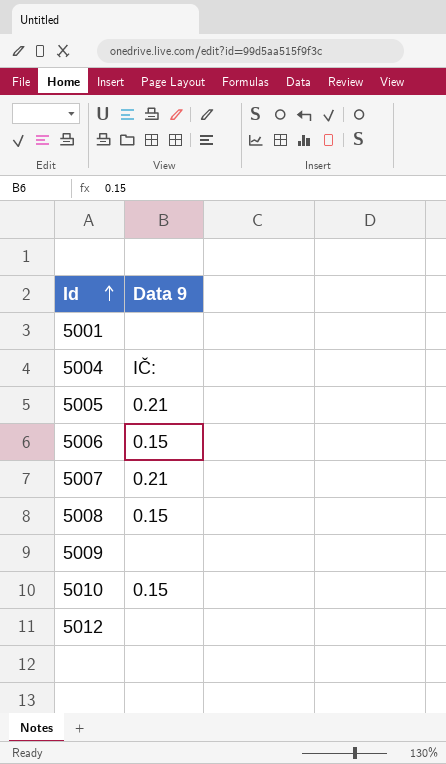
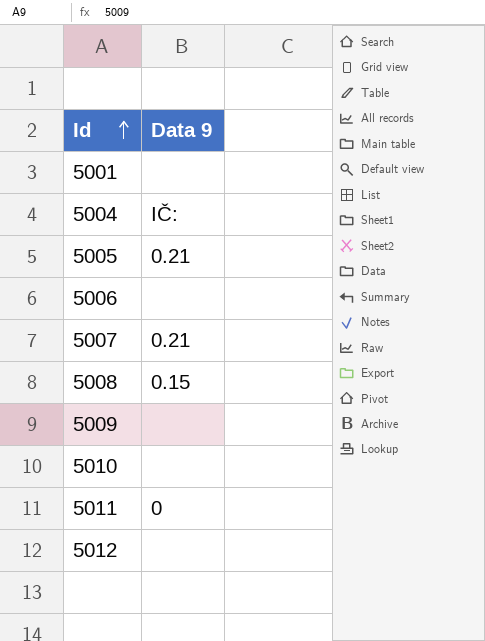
5006 | Data 9: 0.15 -> none
5010 | Data 9: 0.15 -> none
row 5011: none -> 0

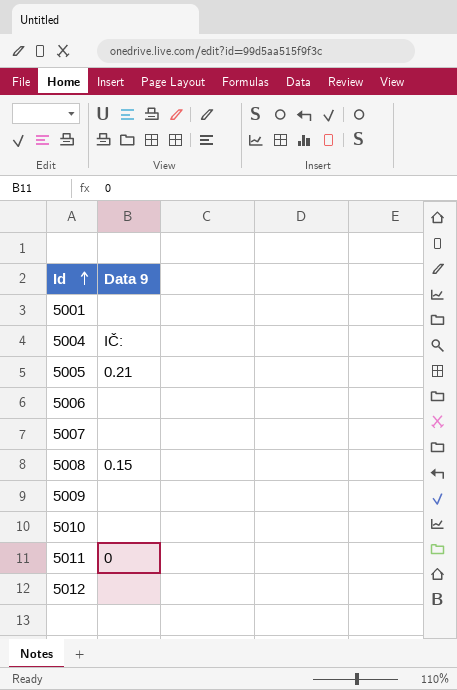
5007 | Data 9: 0.21 -> none

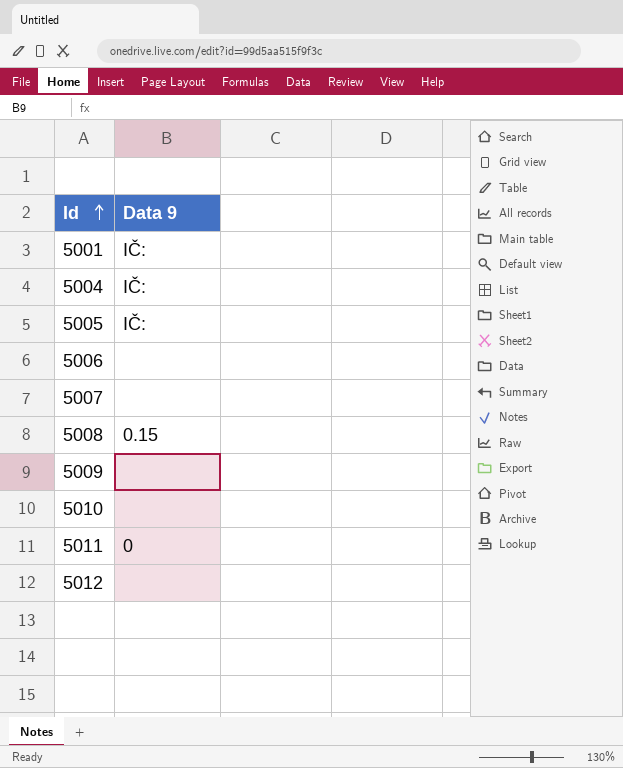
5001 | Data 9: none -> IČ:
5005 | Data 9: 0.21 -> IČ:

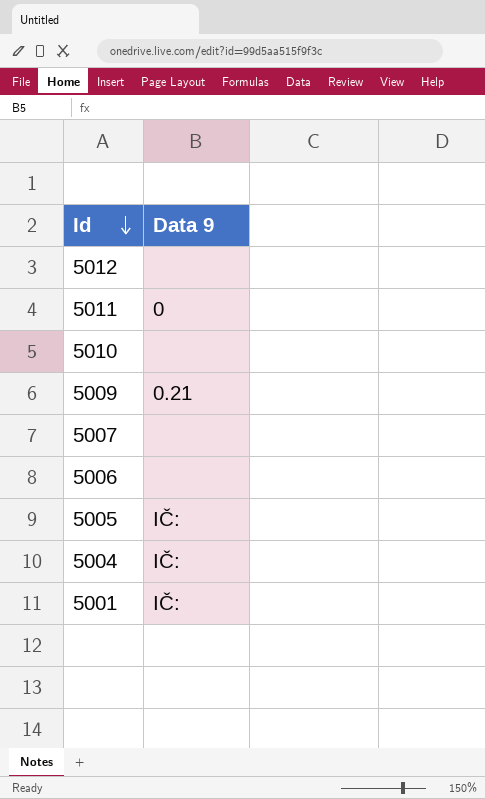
row order: Id ascending -> Id descending
row 5008: 0.15 -> none
5009 | Data 9: none -> 0.21

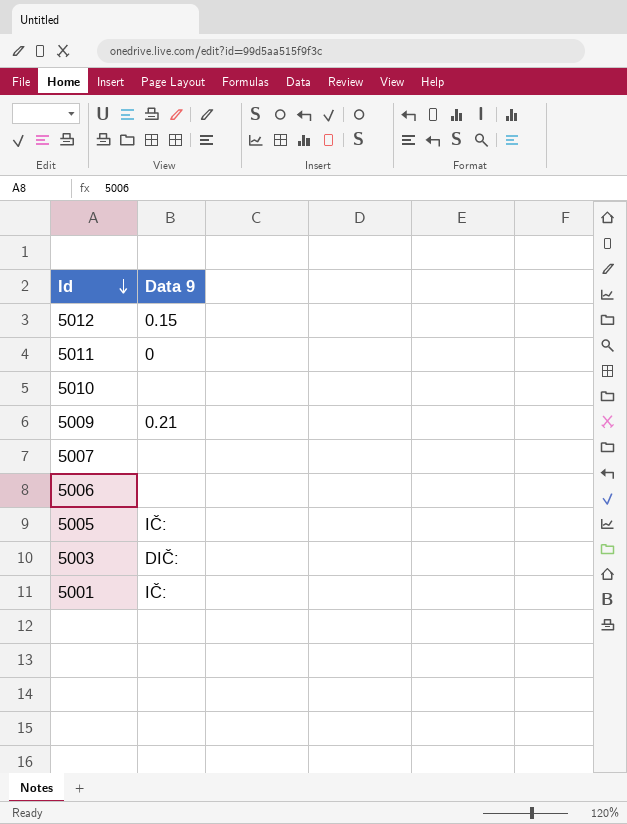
row 5004: IČ: -> none
5012 | Data 9: none -> 0.15
row 5003: none -> DIČ:

